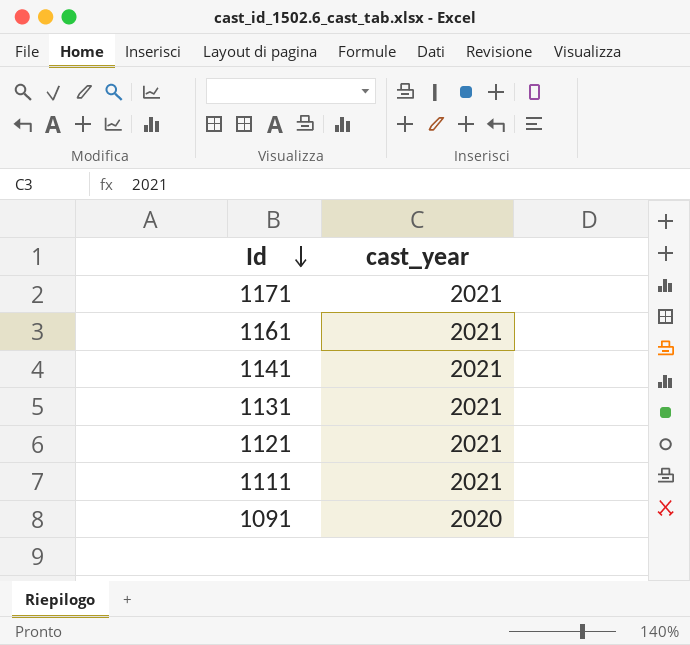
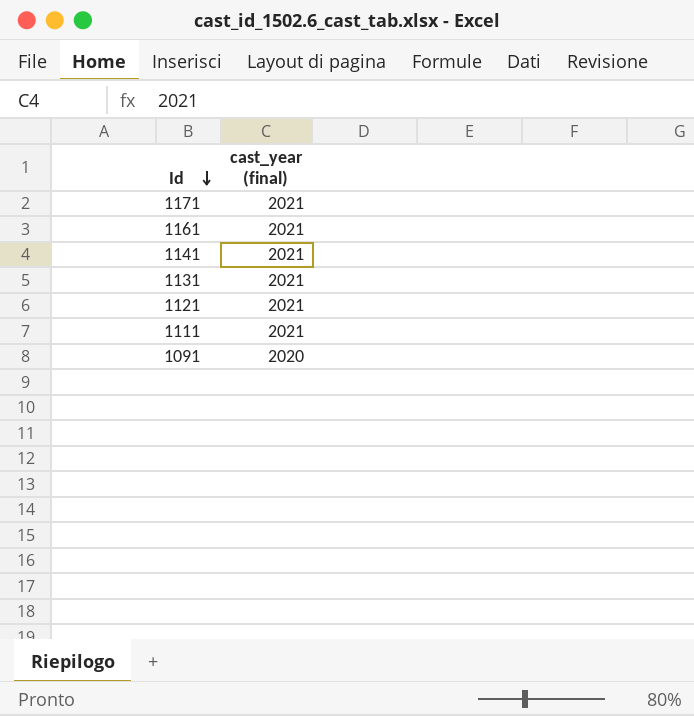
column name: cast_year -> cast_year (final)

